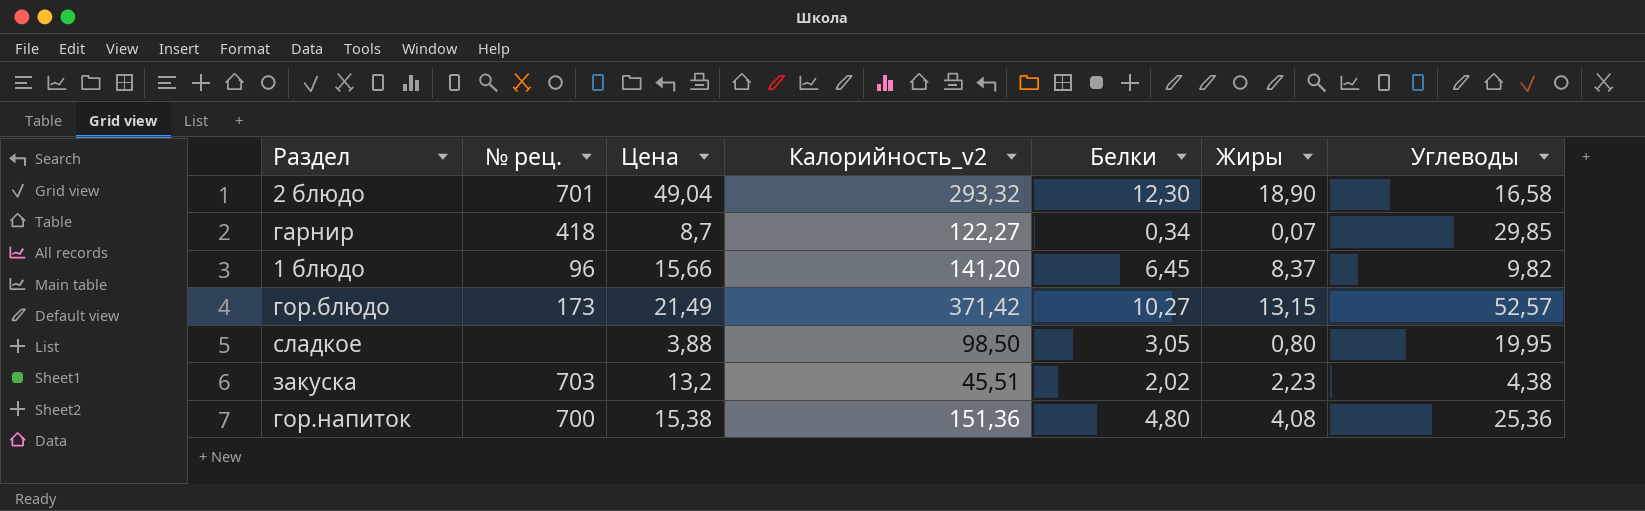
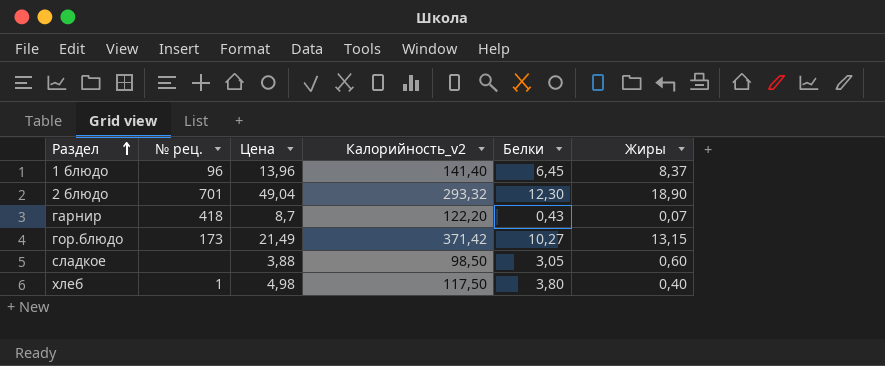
row order: none -> Раздел ascending
column Углеводы | position: 7 -> none
row закуска: 703 | 13,2 | 45,51 | 2,02 | 2,23 | 4,38 -> none
row гор.напиток: 700 | 15,38 | 151,36 | 4,80 | 4,08 | 25,36 -> none
1 блюдо | Цена: 15,66 -> 13,96
1 блюдо | Калорийность_v2: 141,20 -> 141,40
гарнир | Калорийность_v2: 122,27 -> 122,20
гарнир | Белки: 0,34 -> 0,43
сладкое | Жиры: 0,80 -> 0,60
row хлеб: none -> 1 | 4,98 | 117,50 | 3,80 | 0,40

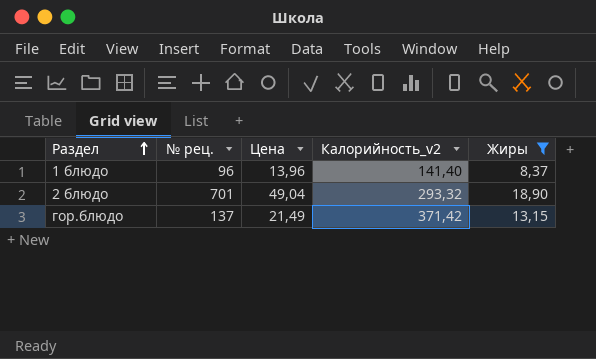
filter: none -> Жиры >= 8,37
column Белки | position: 5 -> none
гор.блюдо | № рец.: 173 -> 137

